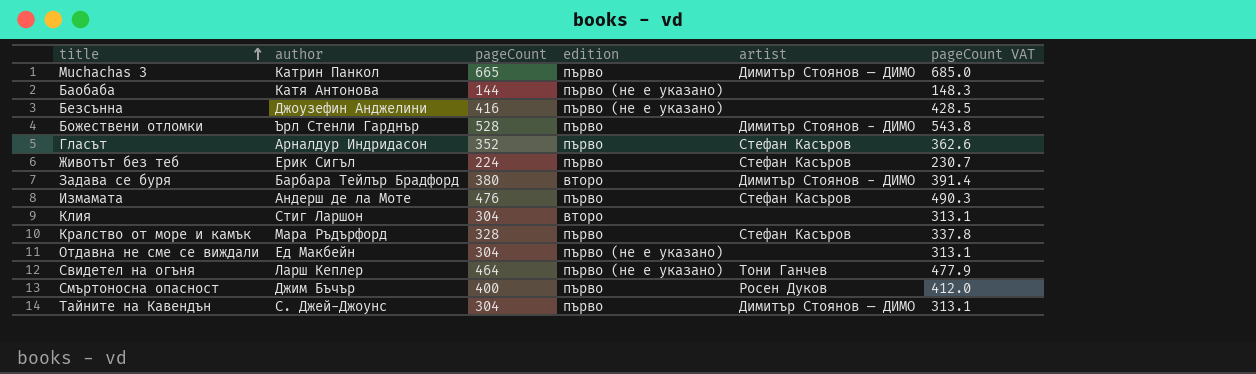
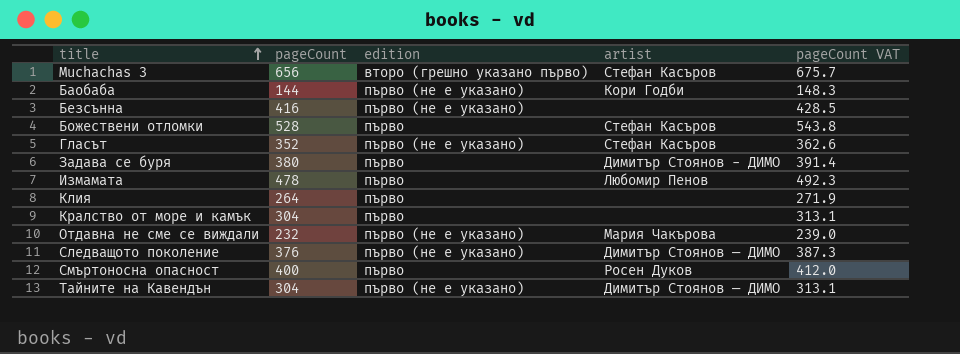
column author | position: 2 -> none
row Животът без теб: Ерик Сигъл | 224 | първо | Стефан Касъров | 230.7 -> none
row Свидетел на огъня: Ларш Кеплер | 464 | първо (не е указано) | Тони Ганчев | 477.9 -> none
Muchachas 3 | pageCount: 665 -> 656
Muchachas 3 | edition: първо -> второ (грешно указано първо)
Muchachas 3 | artist: Димитър Стоянов — ДИМО -> Стефан Касъров
Muchachas 3 | pageCount VAT: 685.0 -> 675.7
Баобаба | artist: none -> Кори Годби
Божествени отломки | artist: Димитър Стоянов - ДИМО -> Стефан Касъров
Гласът | edition: първо -> първо (не е указано)
Задава се буря | edition: второ -> първо
Измамата | pageCount: 476 -> 478
Измамата | artist: Стефан Касъров -> Любомир Пенов
Измамата | pageCount VAT: 490.3 -> 492.3
Клия | pageCount: 304 -> 264
Клия | edition: второ -> първо
Клия | pageCount VAT: 313.1 -> 271.9
Кралство от море и камък | pageCount: 328 -> 304
Кралство от море и камък | artist: Стефан Касъров -> none
Кралство от море и камък | pageCount VAT: 337.8 -> 313.1
Отдавна не сме се виждали | pageCount: 304 -> 232
Отдавна не сме се виждали | artist: none -> Мария Чакърова
Отдавна не сме се виждали | pageCount VAT: 313.1 -> 239.0
row Следващото поколение: none -> 376 | първо (не е указано) | Димитър Стоянов — ДИМО | 387.3
Тайните на Кавендън | edition: първо -> първо (не е указано)

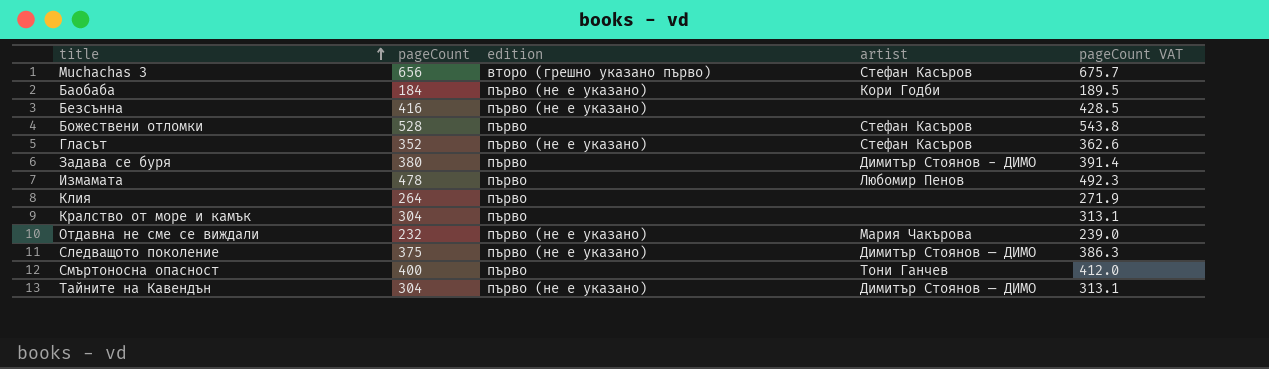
Баобаба | pageCount: 144 -> 184
Баобаба | pageCount VAT: 148.3 -> 189.5
Следващото поколение | pageCount: 376 -> 375
Следващото поколение | pageCount VAT: 387.3 -> 386.3
Смъртоносна опасност | artist: Росен Дуков -> Тони Ганчев

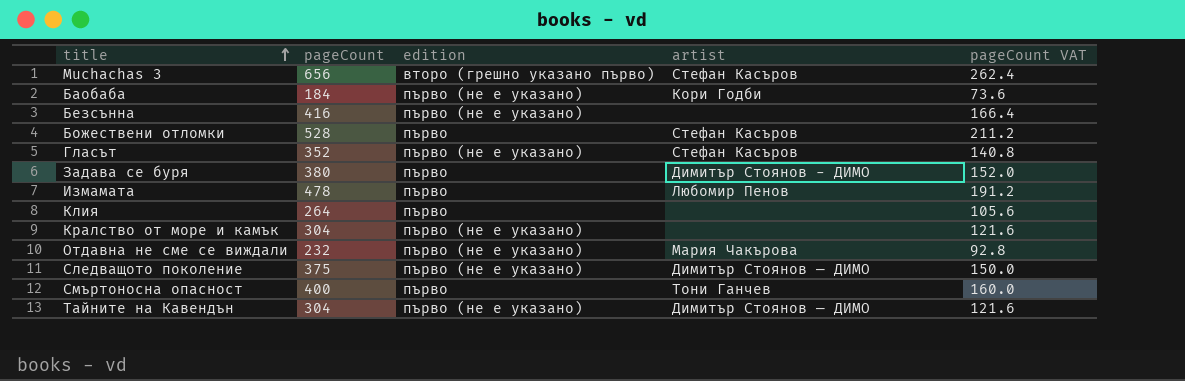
column pageCount VAT | formula: [pageCount] * 1.03 -> [pageCount] * 0.4
Кралство от море и камък | edition: първо -> първо (не е указано)

